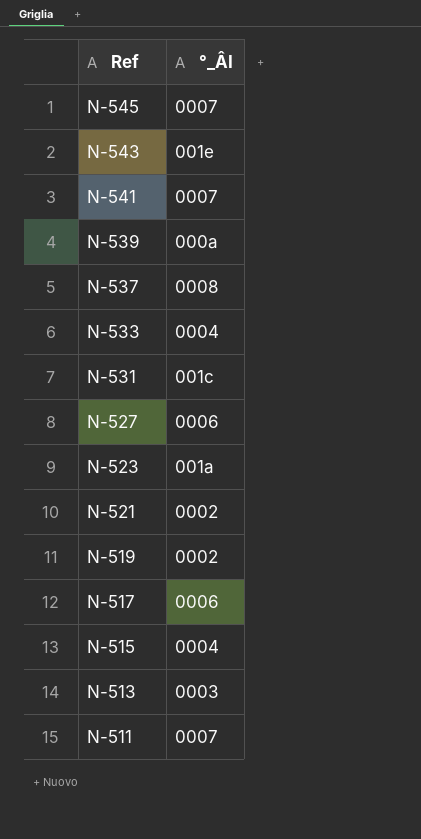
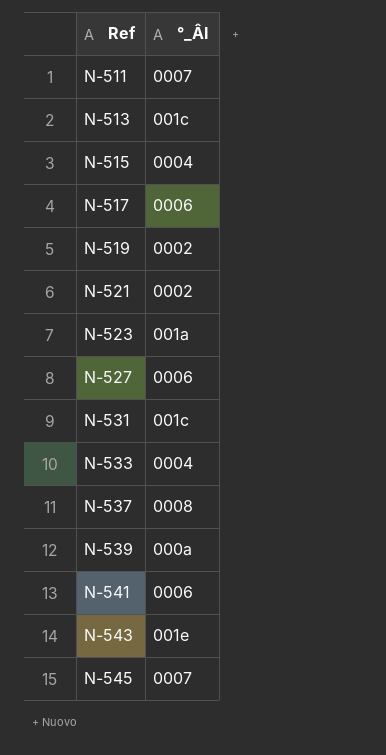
row order: Ref descending -> Ref ascending
N-513 | °_ÂI: 0003 -> 001c
N-541 | °_ÂI: 0007 -> 0006

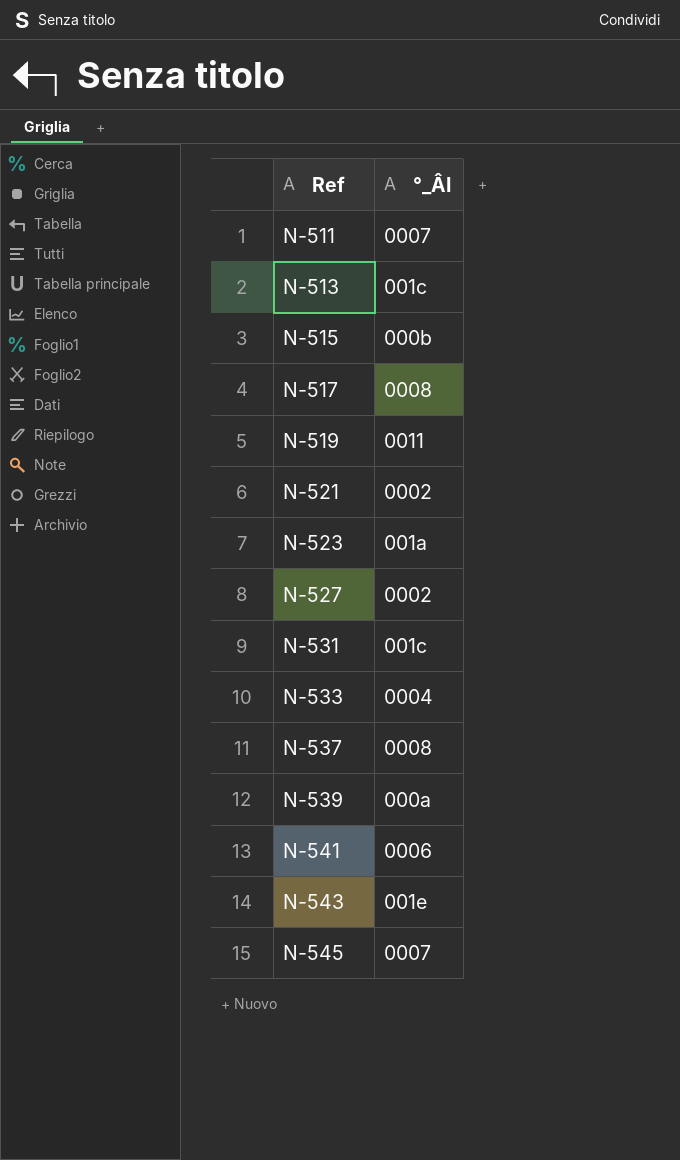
N-515 | °_ÂI: 0004 -> 000b
N-517 | °_ÂI: 0006 -> 0008
N-519 | °_ÂI: 0002 -> 0011
N-527 | °_ÂI: 0006 -> 0002

